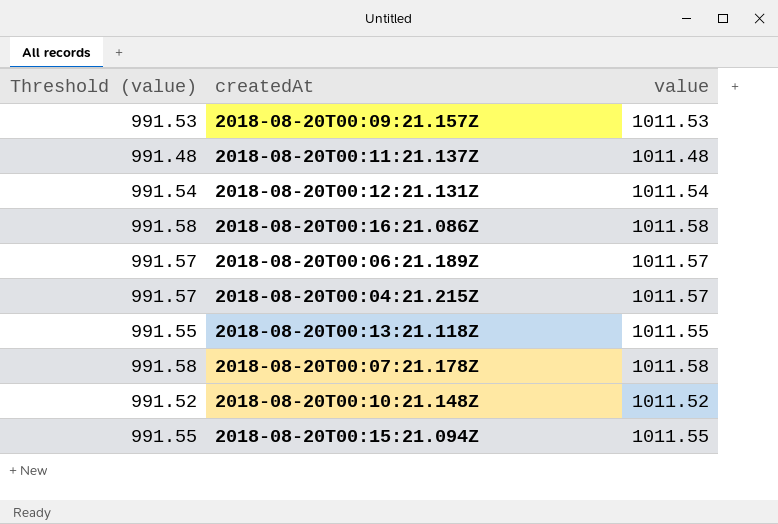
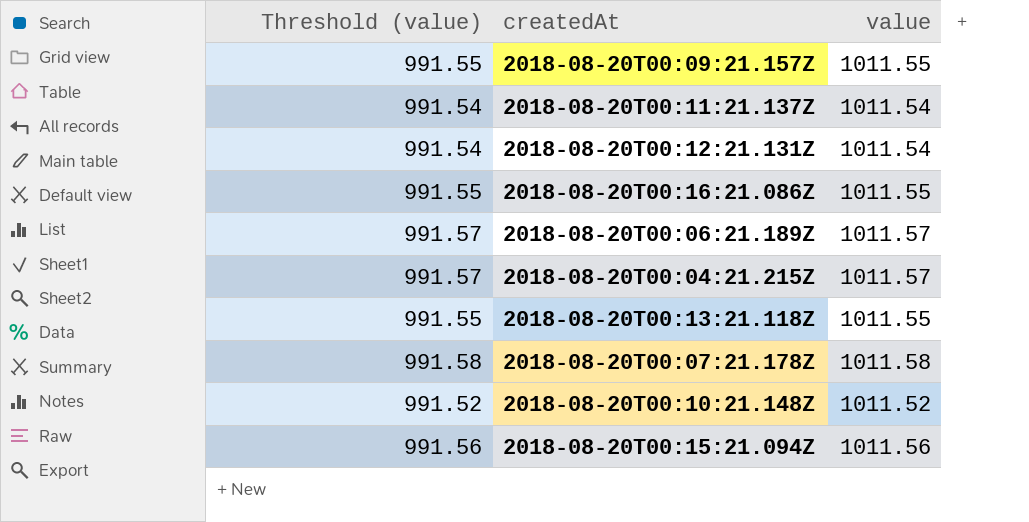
2018-08-20T00:09:21.157Z | Threshold (value): 991.53 -> 991.55
2018-08-20T00:09:21.157Z | value: 1011.53 -> 1011.55
2018-08-20T00:11:21.137Z | Threshold (value): 991.48 -> 991.54
2018-08-20T00:11:21.137Z | value: 1011.48 -> 1011.54
2018-08-20T00:16:21.086Z | Threshold (value): 991.58 -> 991.55
2018-08-20T00:16:21.086Z | value: 1011.58 -> 1011.55
2018-08-20T00:15:21.094Z | Threshold (value): 991.55 -> 991.56
2018-08-20T00:15:21.094Z | value: 1011.55 -> 1011.56

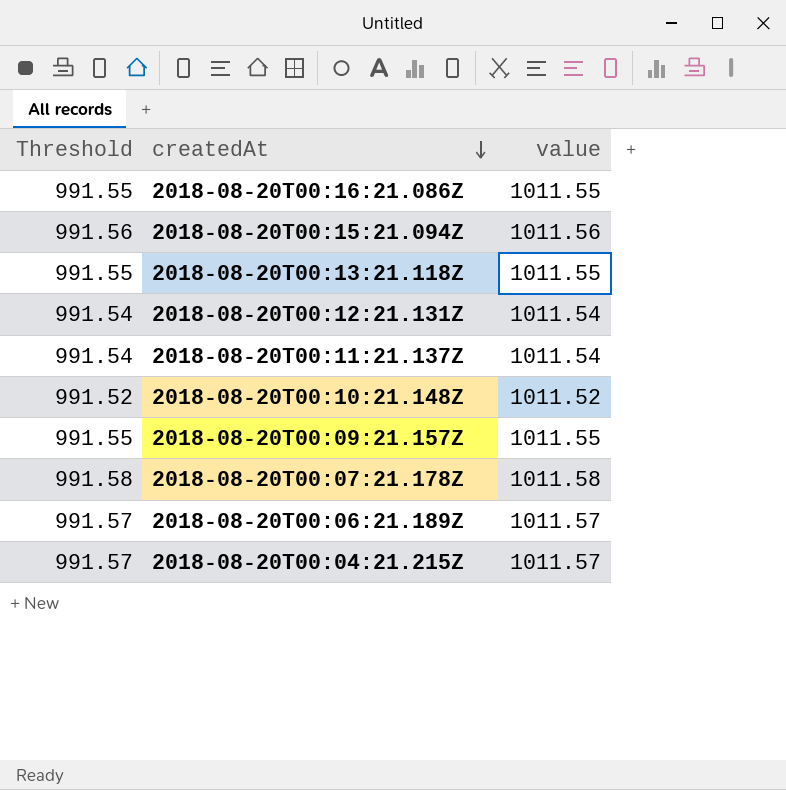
row order: none -> createdAt descending
column name: Threshold (value) -> Threshold

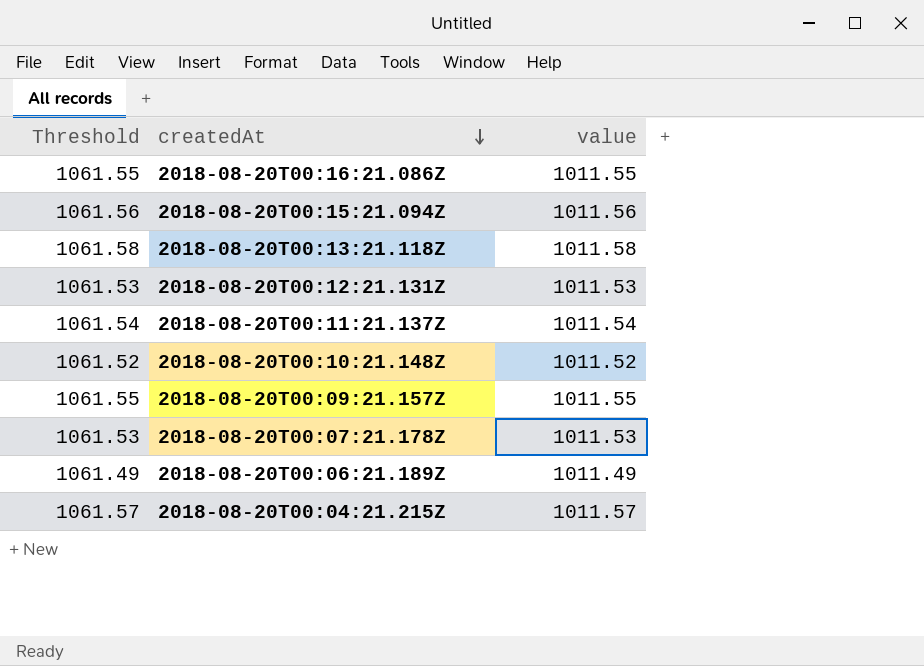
column Threshold | formula: [value] - 20 -> [value] + 50
2018-08-20T00:13:21.118Z | value: 1011.55 -> 1011.58
2018-08-20T00:12:21.131Z | value: 1011.54 -> 1011.53
2018-08-20T00:07:21.178Z | value: 1011.58 -> 1011.53
2018-08-20T00:06:21.189Z | value: 1011.57 -> 1011.49

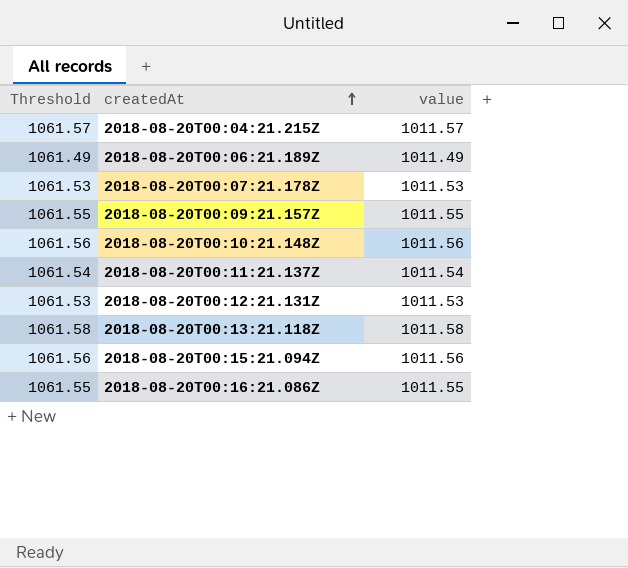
row order: createdAt descending -> createdAt ascending
2018-08-20T00:10:21.148Z | Threshold: 1061.52 -> 1061.56
2018-08-20T00:10:21.148Z | value: 1011.52 -> 1011.56

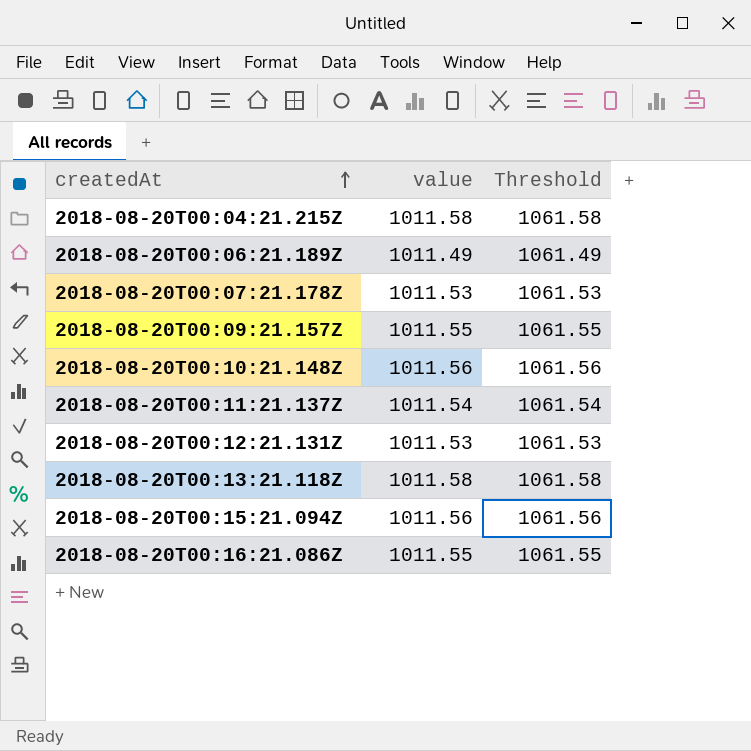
column Threshold | position: 1 -> 3
2018-08-20T00:04:21.215Z | value: 1011.57 -> 1011.58
2018-08-20T00:04:21.215Z | Threshold: 1061.57 -> 1061.58

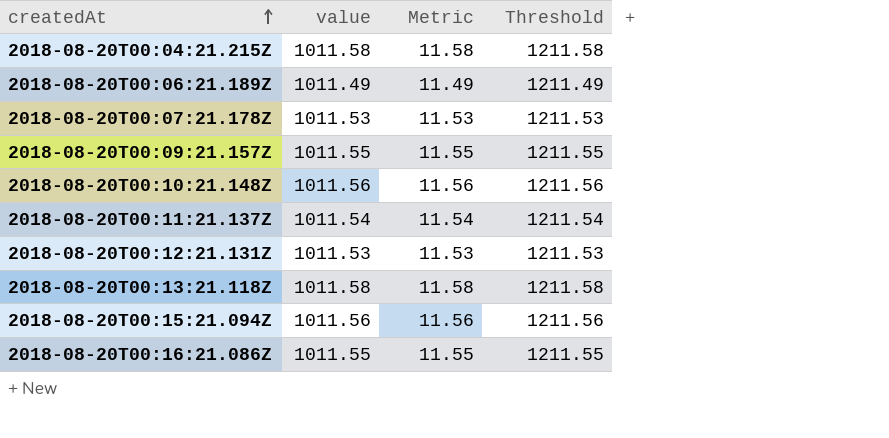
column Metric | formula: none -> [value] - 1000
column Threshold | formula: [value] + 50 -> [value] + 200

